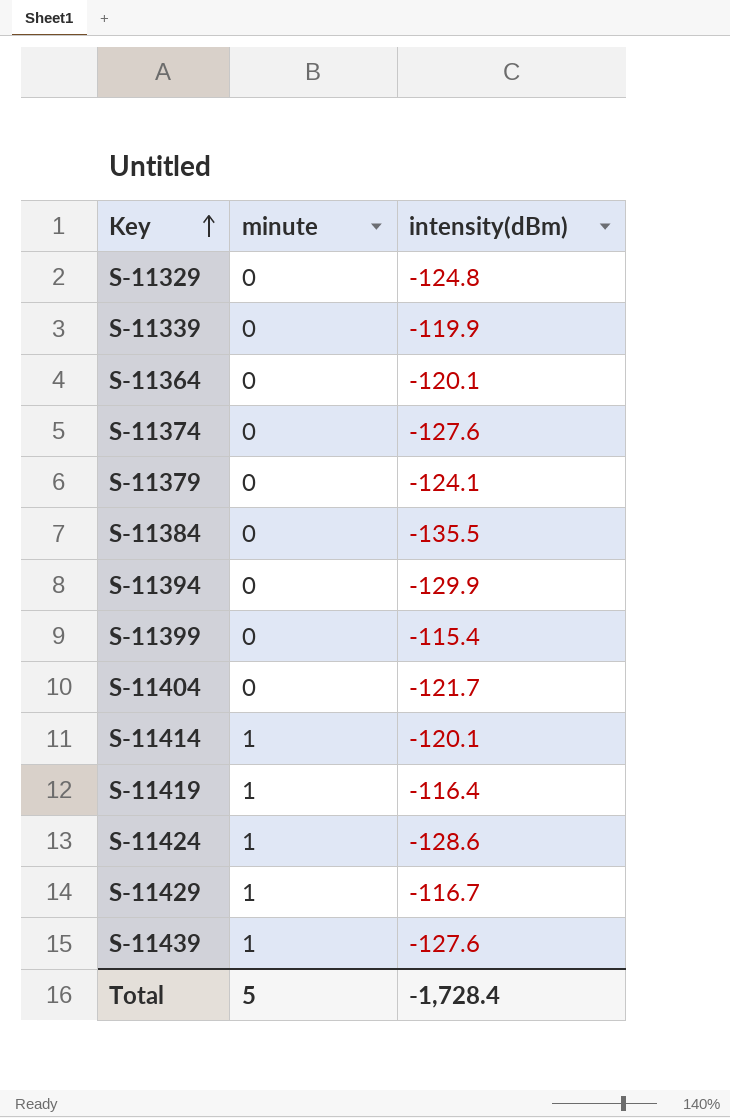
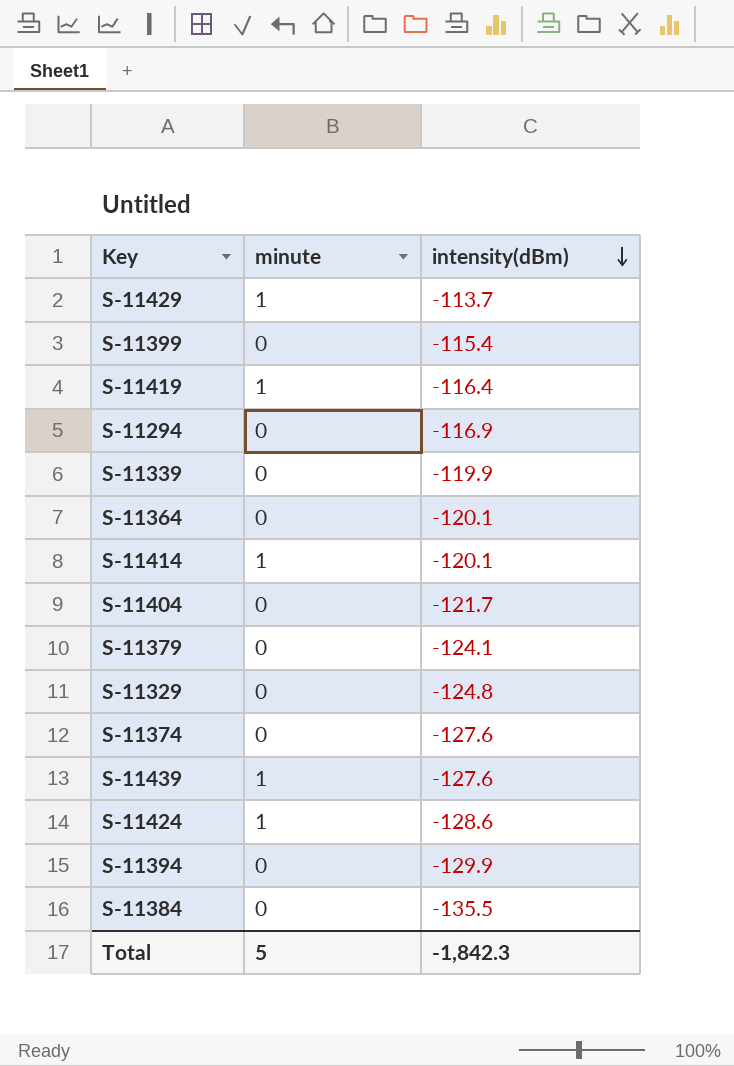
row order: Key ascending -> intensity(dBm) descending
S-11429 | intensity(dBm): -116.7 -> -113.7
row S-11294: none -> 0 | -116.9
Total | intensity(dBm): -1,728.4 -> -1,842.3

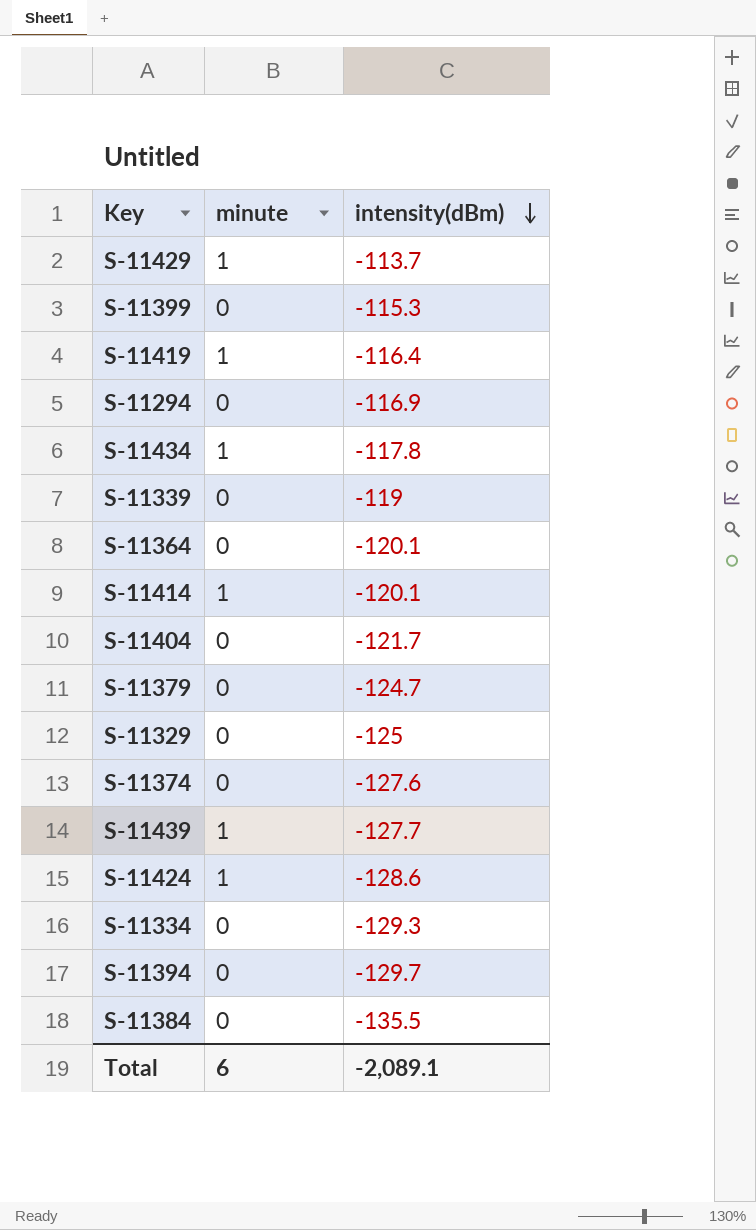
S-11399 | intensity(dBm): -115.4 -> -115.3
row S-11434: none -> 1 | -117.8
S-11339 | intensity(dBm): -119.9 -> -119
S-11379 | intensity(dBm): -124.1 -> -124.7
S-11329 | intensity(dBm): -124.8 -> -125
S-11439 | intensity(dBm): -127.6 -> -127.7
row S-11334: none -> 0 | -129.3
S-11394 | intensity(dBm): -129.9 -> -129.7
Total | minute: 5 -> 6
Total | intensity(dBm): -1,842.3 -> -2,089.1

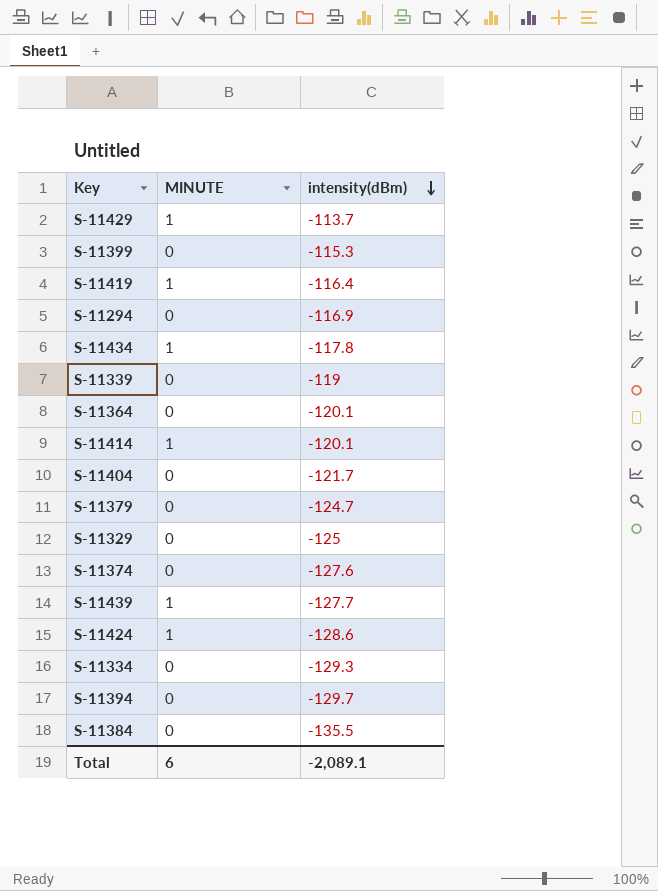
column name: minute -> MINUTE

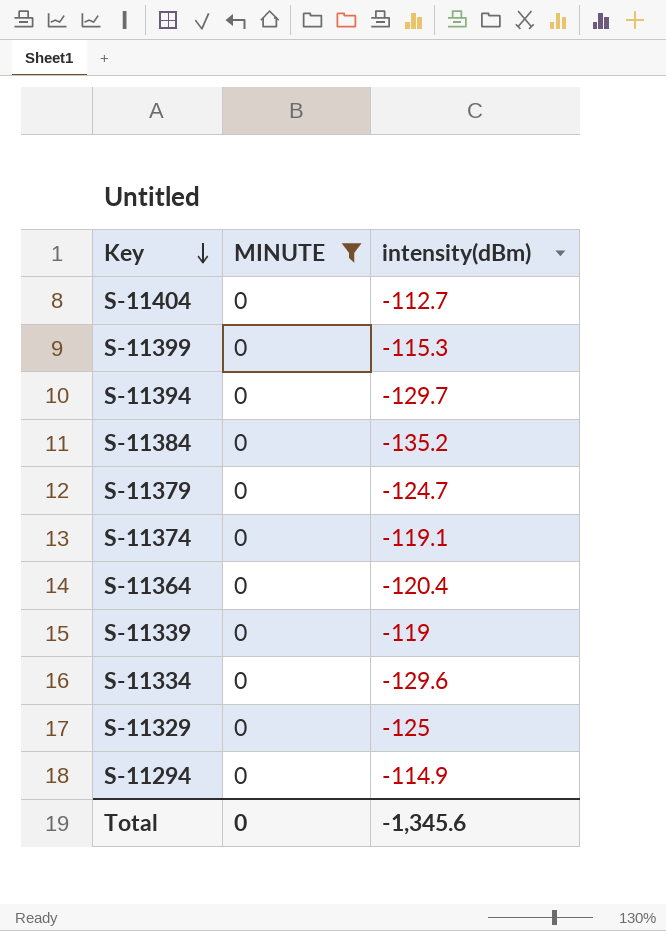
filter: none -> MINUTE = 0
row order: intensity(dBm) descending -> Key descending
S-11404 | intensity(dBm): -121.7 -> -112.7
S-11384 | intensity(dBm): -135.5 -> -135.2
S-11374 | intensity(dBm): -127.6 -> -119.1
S-11364 | intensity(dBm): -120.1 -> -120.4
S-11334 | intensity(dBm): -129.3 -> -129.6
S-11294 | intensity(dBm): -116.9 -> -114.9
Total | MINUTE: 6 -> 0
Total | intensity(dBm): -2,089.1 -> -1,345.6

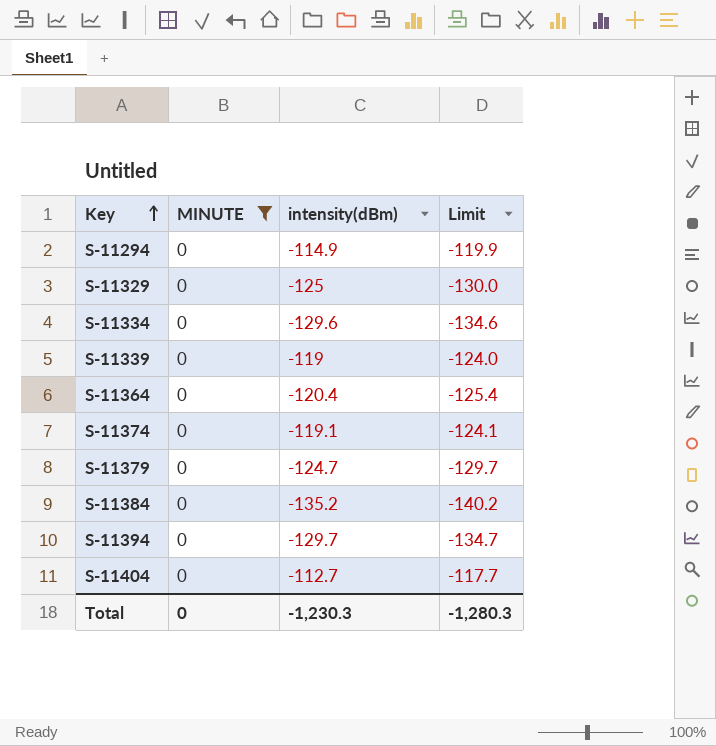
row order: Key descending -> Key ascending
column Limit | formula: none -> [intensity(dBm)] - 5
row S-11399: 0 | -115.3 -> none
Total | intensity(dBm): -1,345.6 -> -1,230.3

